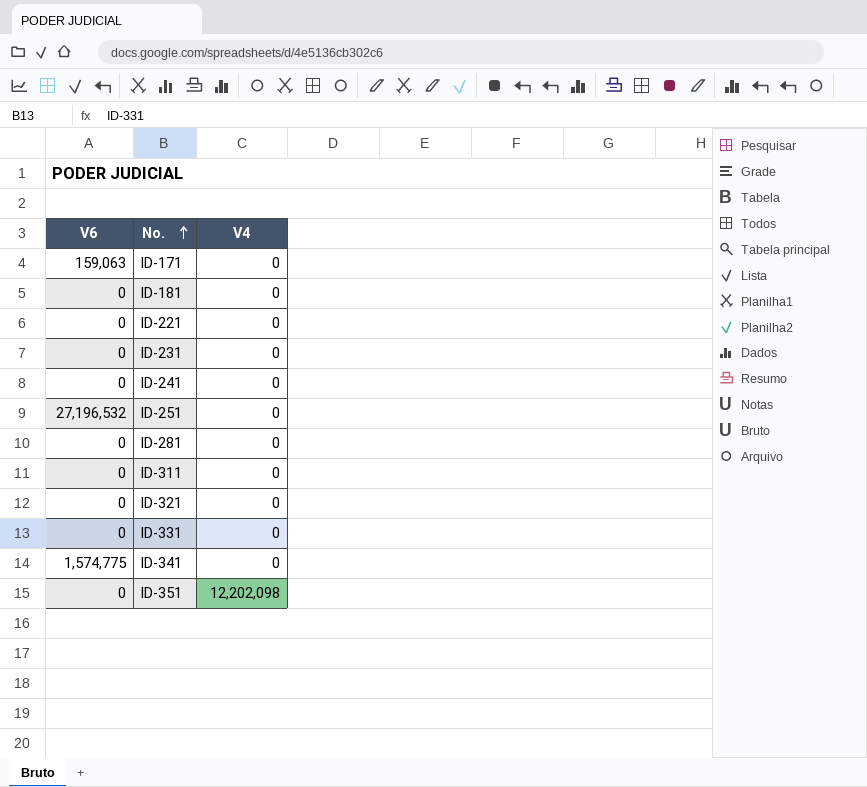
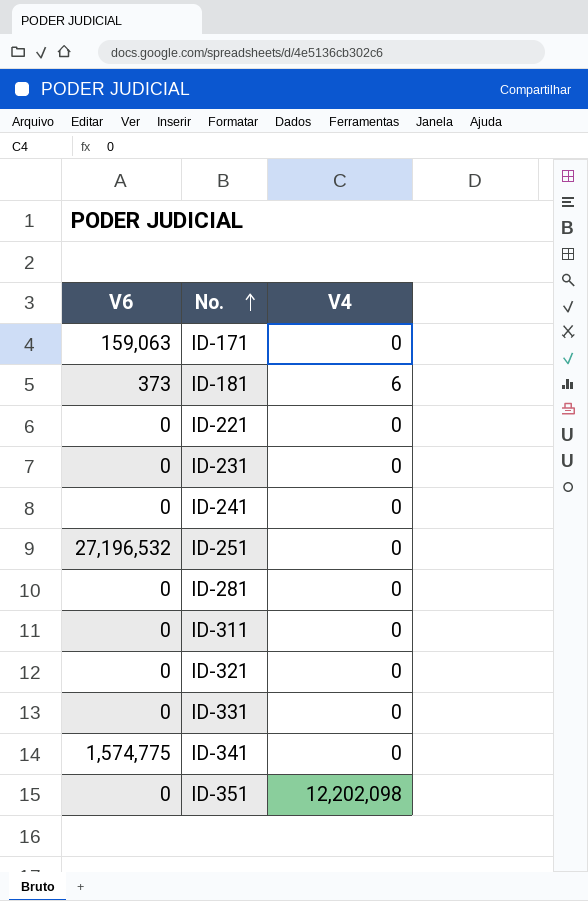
ID-181 | V6: 0 -> 373
ID-181 | V4: 0 -> 6

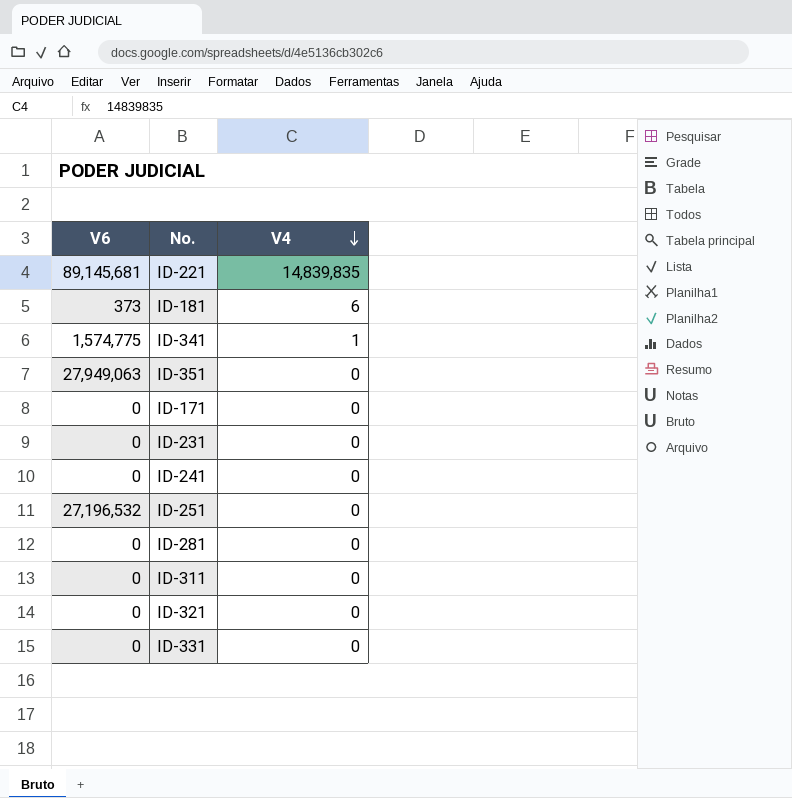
row order: No. ascending -> V4 descending
ID-221 | V6: 0 -> 89,145,681
ID-221 | V4: 0 -> 14,839,835
ID-341 | V4: 0 -> 1
ID-351 | V6: 0 -> 27,949,063
ID-351 | V4: 12,202,098 -> 0
ID-171 | V6: 159,063 -> 0

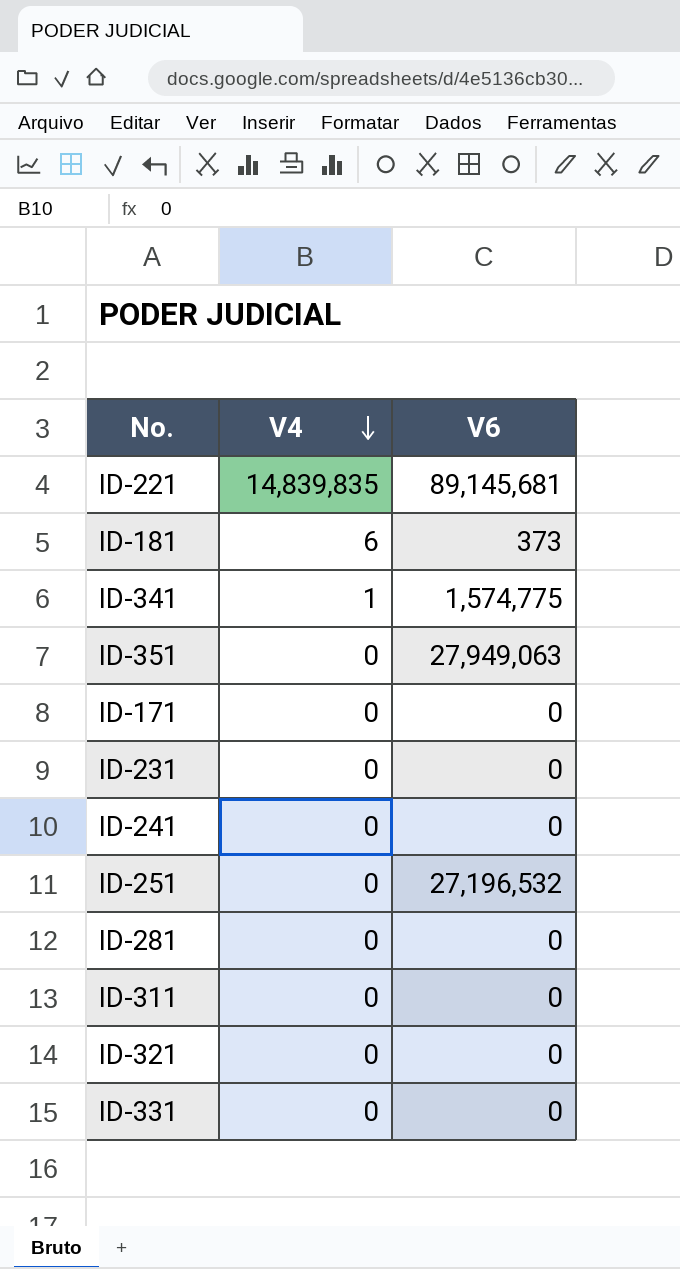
column V6 | position: 1 -> 3

